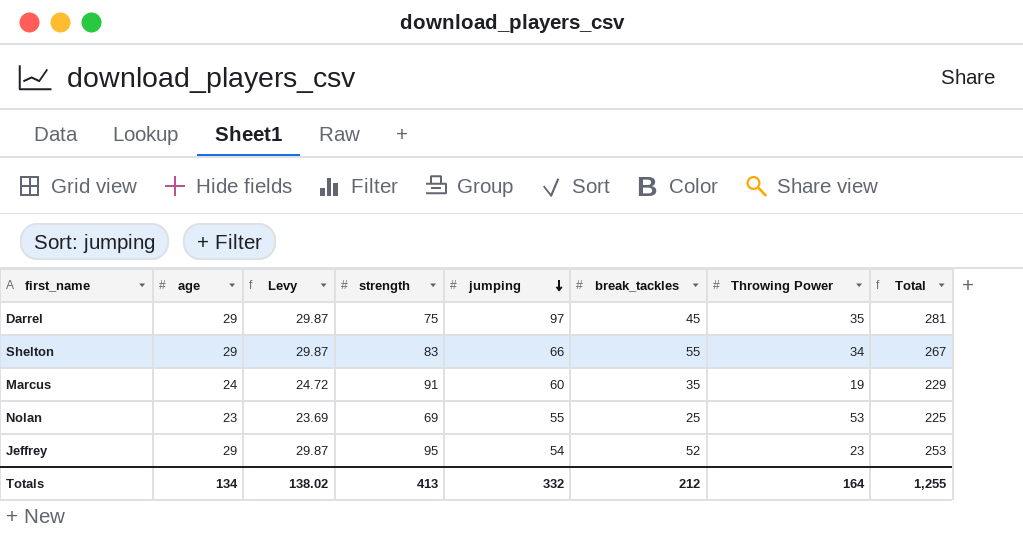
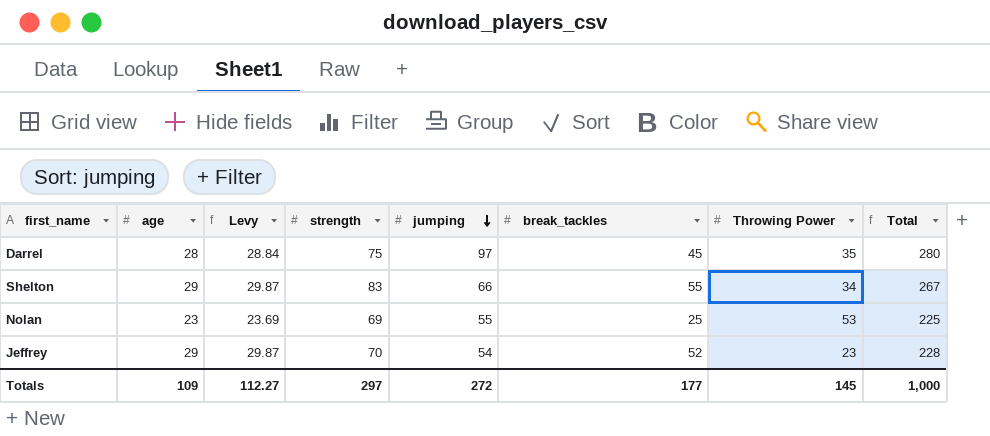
row Marcus: 24 | 24.72 | 91 | 60 | 35 | 19 | 229 -> none
Darrel | age: 29 -> 28
Darrel | Levy: 29.87 -> 28.84
Darrel | Total: 281 -> 280
Jeffrey | strength: 95 -> 70
Jeffrey | Total: 253 -> 228
Totals | age: 134 -> 109
Totals | Levy: 138.02 -> 112.27
Totals | strength: 413 -> 297
Totals | jumping: 332 -> 272
Totals | break_tackles: 212 -> 177
Totals | Throwing Power: 164 -> 145
Totals | Total: 1,255 -> 1,000

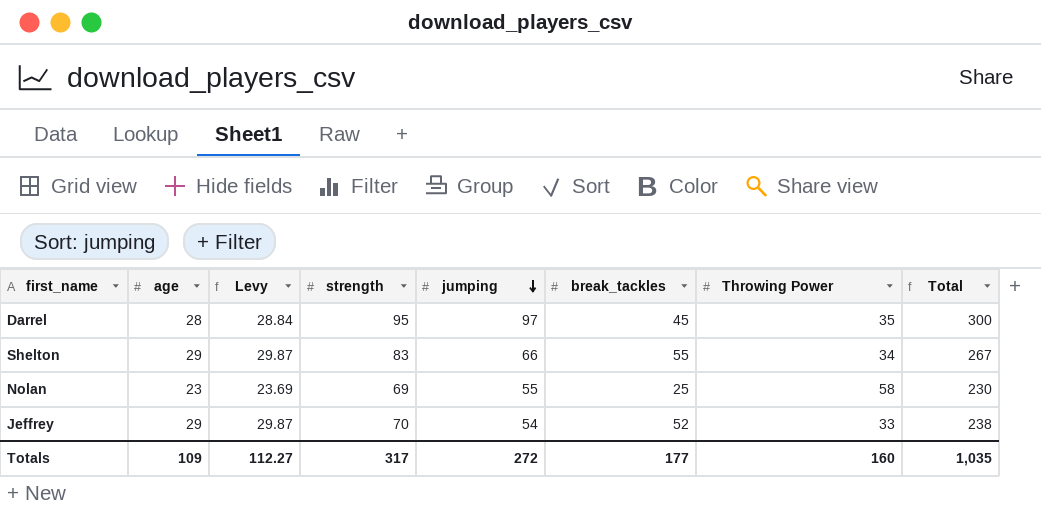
Darrel | strength: 75 -> 95
Darrel | Total: 280 -> 300
Nolan | Throwing Power: 53 -> 58
Nolan | Total: 225 -> 230
Jeffrey | Throwing Power: 23 -> 33
Jeffrey | Total: 228 -> 238
Totals | strength: 297 -> 317
Totals | Throwing Power: 145 -> 160
Totals | Total: 1,000 -> 1,035

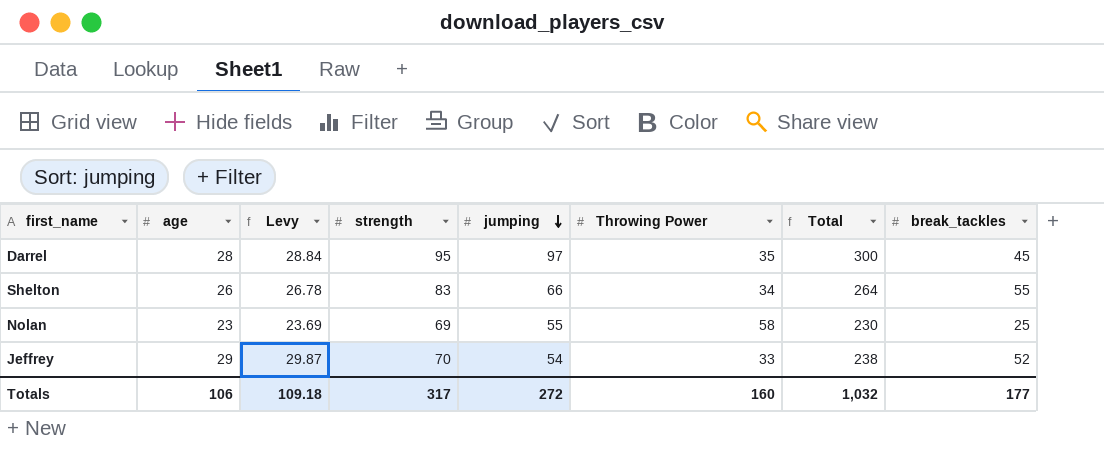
column break_tackles | position: 6 -> 8
Shelton | age: 29 -> 26
Shelton | Levy: 29.87 -> 26.78
Shelton | Total: 267 -> 264
Totals | age: 109 -> 106
Totals | Levy: 112.27 -> 109.18
Totals | Total: 1,035 -> 1,032

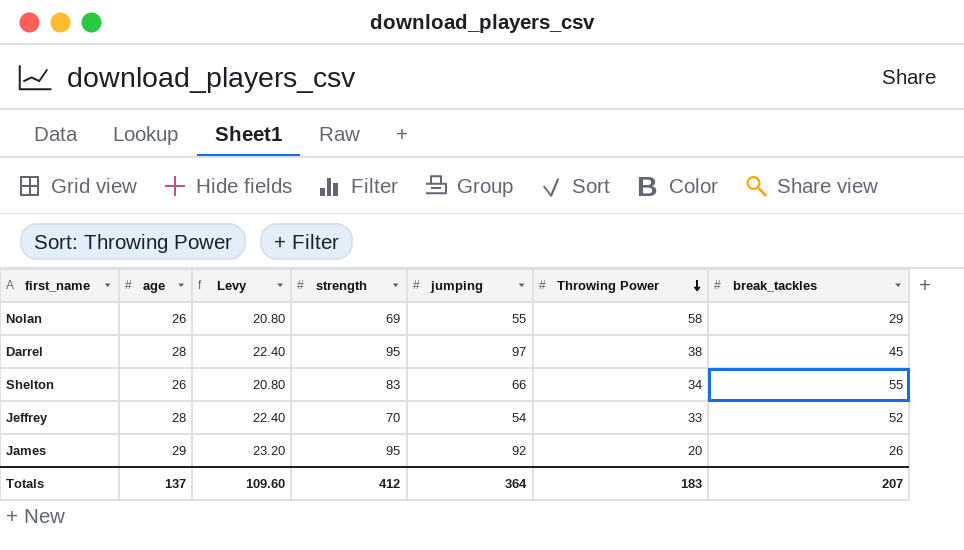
row order: jumping descending -> Throwing Power descending
column Total | formula: [age] + [strength] + [jumping] + [Throwing Power] + [break_tackles] -> none
column Levy | formula: [age] * 1.03 -> [age] * 0.8
Nolan | age: 23 -> 26
Nolan | break_tackles: 25 -> 29
Darrel | Throwing Power: 35 -> 38
Jeffrey | age: 29 -> 28
row James: none -> 29 | 23.20 | 95 | 92 | 20 | 26
Totals | age: 106 -> 137
Totals | Levy: 109.18 -> 109.60
Totals | strength: 317 -> 412
Totals | jumping: 272 -> 364
Totals | Throwing Power: 160 -> 183
Totals | break_tackles: 177 -> 207

